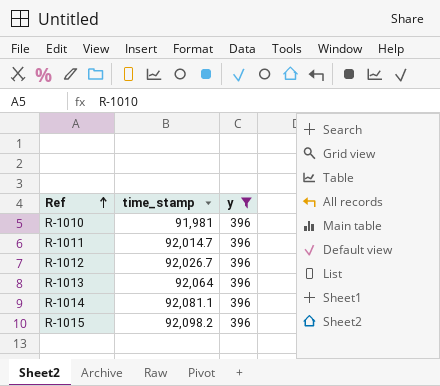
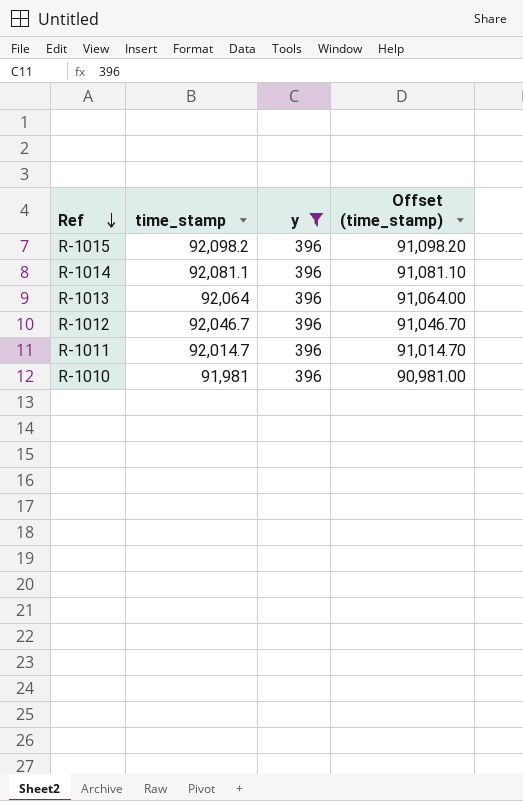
row order: Ref ascending -> Ref descending
column Offset (time_stamp) | formula: none -> [time_stamp] - 1000
R-1012 | time_stamp: 92,026.7 -> 92,046.7

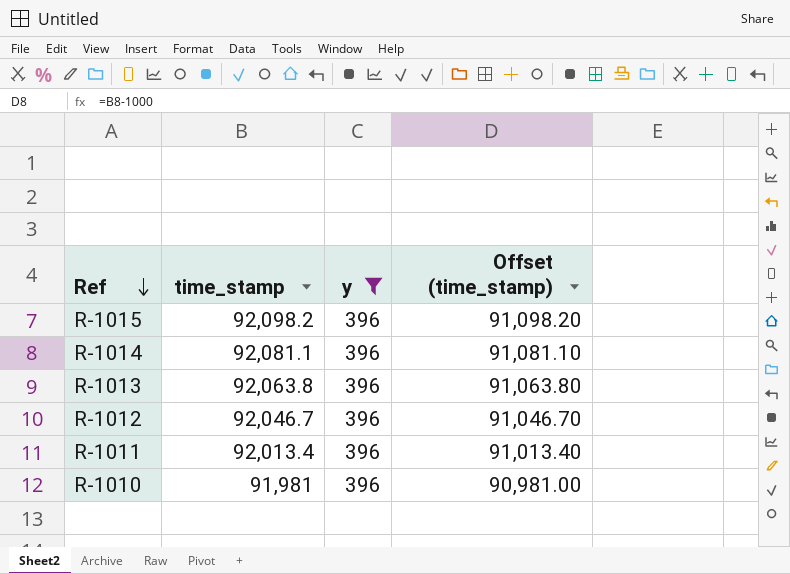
R-1013 | time_stamp: 92,064 -> 92,063.8
R-1013 | Offset (time_stamp): 91,064.00 -> 91,063.80
R-1011 | time_stamp: 92,014.7 -> 92,013.4
R-1011 | Offset (time_stamp): 91,014.70 -> 91,013.40

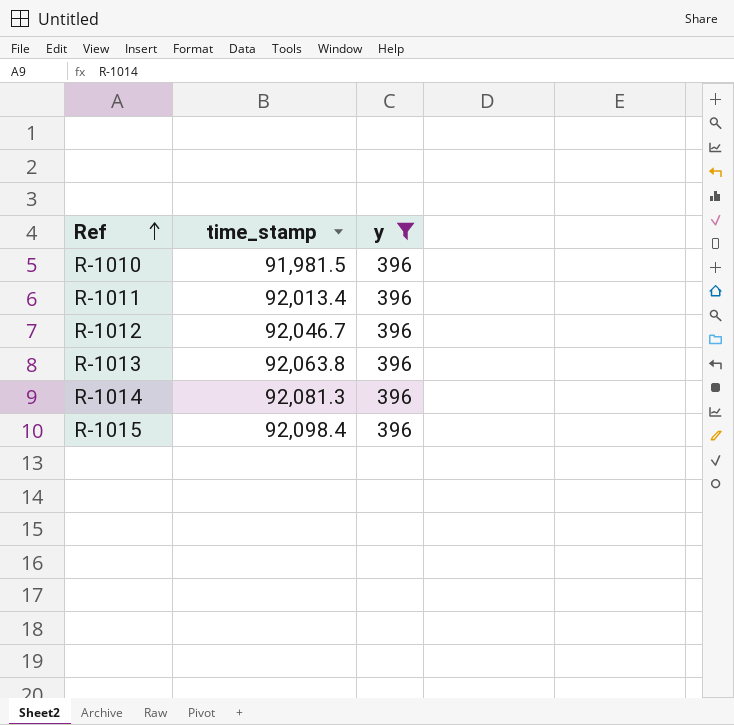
row order: Ref descending -> Ref ascending
column Offset (time_stamp) | formula: [time_stamp] - 1000 -> none
R-1010 | time_stamp: 91,981 -> 91,981.5
R-1014 | time_stamp: 92,081.1 -> 92,081.3
R-1015 | time_stamp: 92,098.2 -> 92,098.4

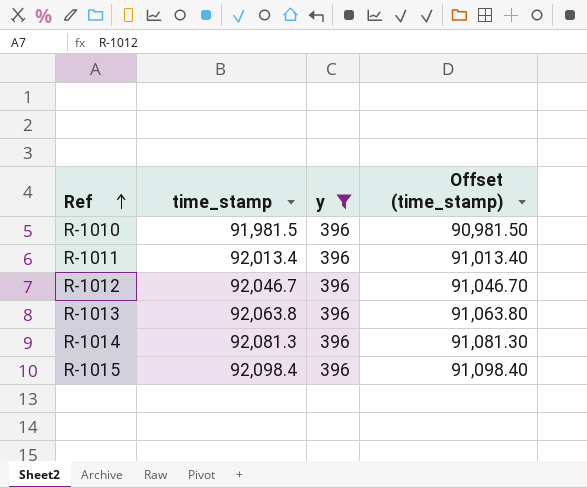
column Offset (time_stamp) | formula: none -> [time_stamp] - 1000

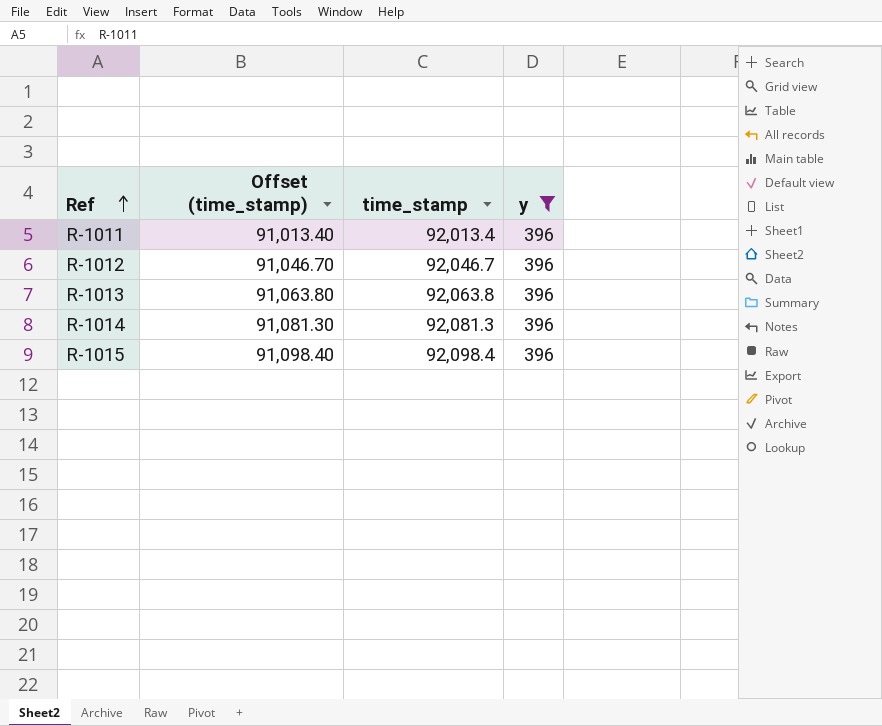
column Offset (time_stamp) | position: 4 -> 2
row R-1010: 91,981.5 | 396 | 90,981.50 -> none

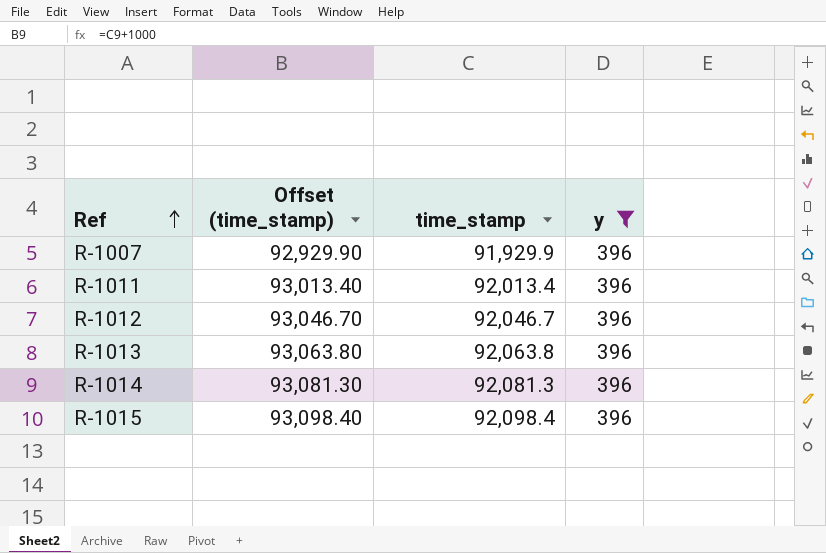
column Offset (time_stamp) | formula: [time_stamp] - 1000 -> [time_stamp] + 1000
row R-1007: none -> 92,929.90 | 91,929.9 | 396

